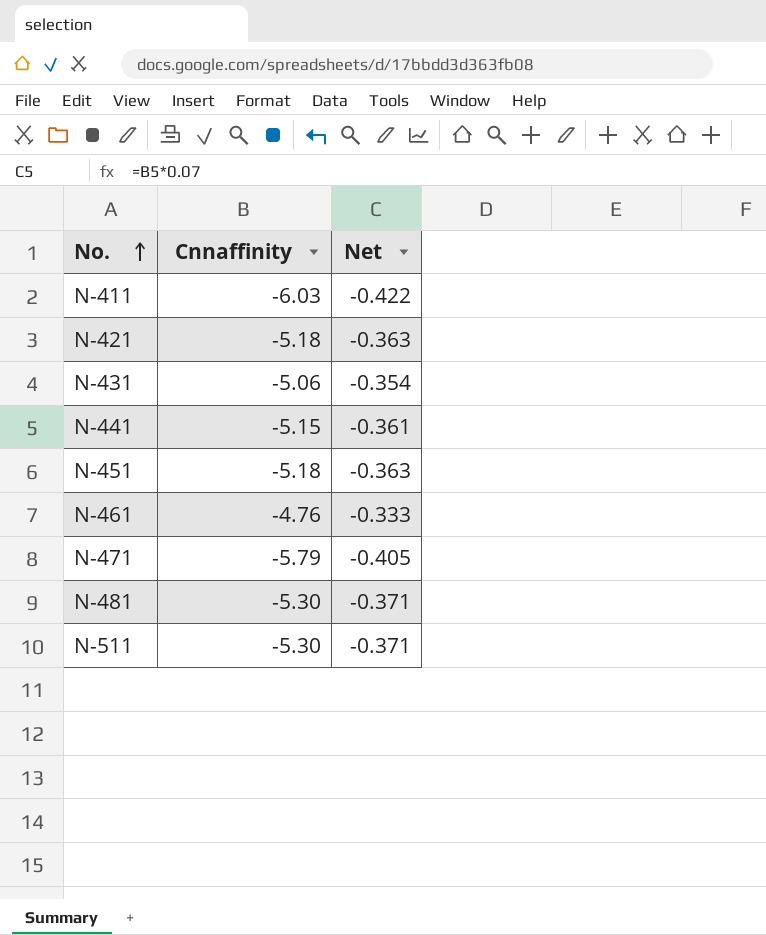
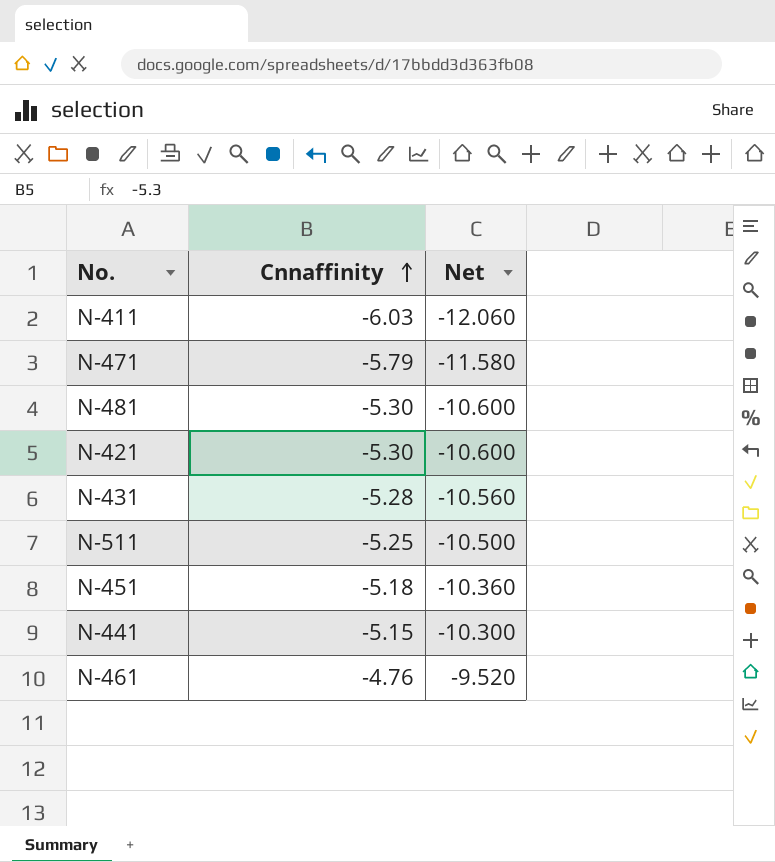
row order: No. ascending -> Cnnaffinity ascending
column Net | formula: [Cnnaffinity] * 0.07 -> [Cnnaffinity] * 2
N-421 | Cnnaffinity: -5.18 -> -5.30
N-431 | Cnnaffinity: -5.06 -> -5.28
N-511 | Cnnaffinity: -5.30 -> -5.25

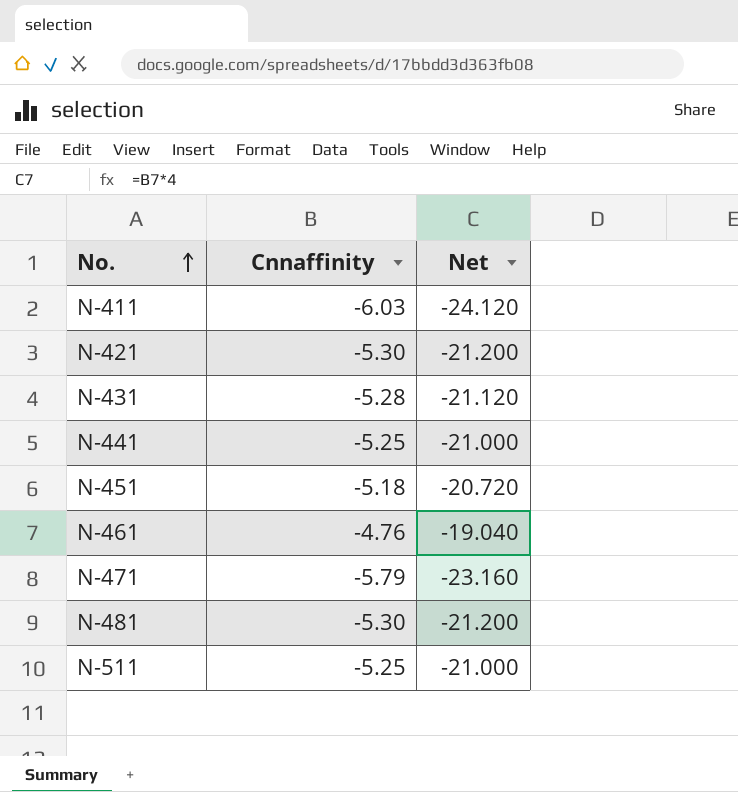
row order: Cnnaffinity ascending -> No. ascending
column Net | formula: [Cnnaffinity] * 2 -> [Cnnaffinity] * 4
N-441 | Cnnaffinity: -5.15 -> -5.25

